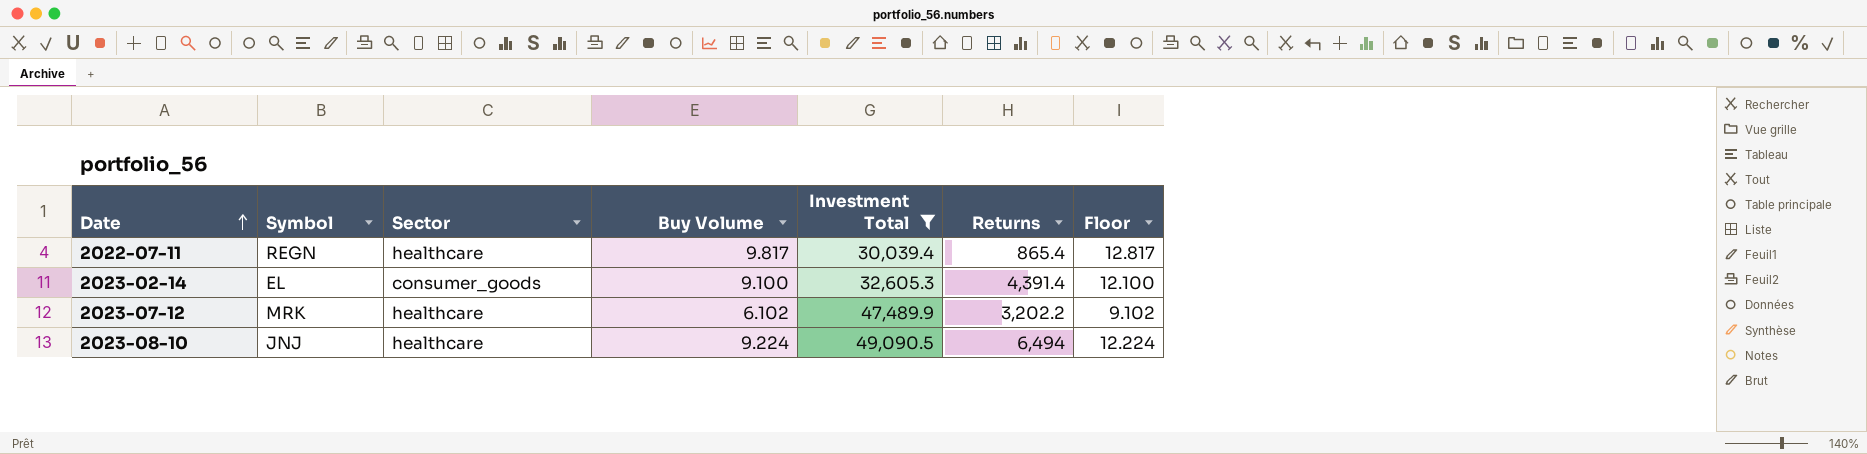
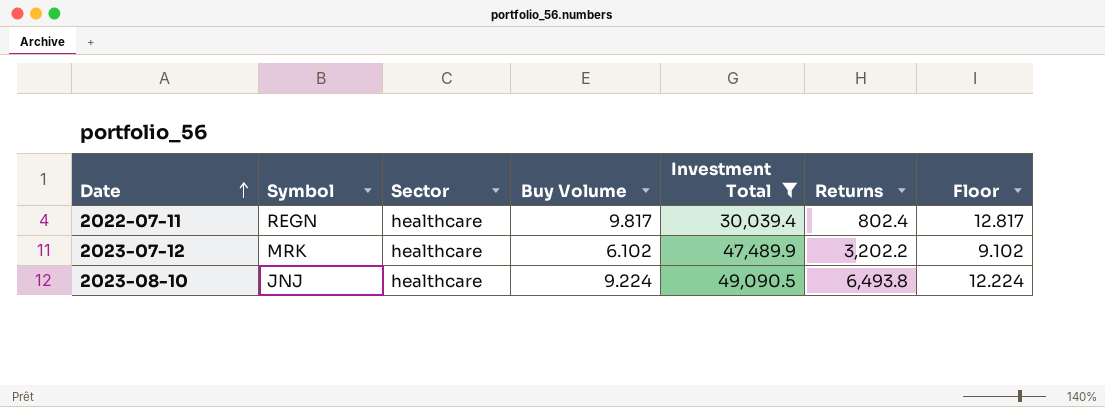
row 2023-02-14: EL | consumer_goods | 9.100 | 32,605.3 | 4,391.4 | 12.100 -> none
2022-07-11 | Returns: 865.4 -> 802.4
2023-08-10 | Returns: 6,494 -> 6,493.8

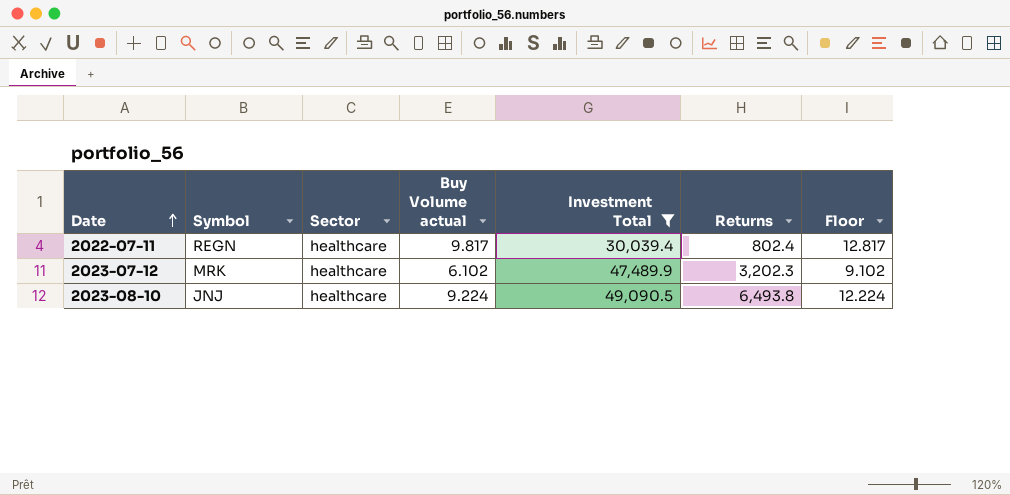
column name: Buy Volume -> Buy Volume actual
2023-07-12 | Returns: 3,202.2 -> 3,202.3

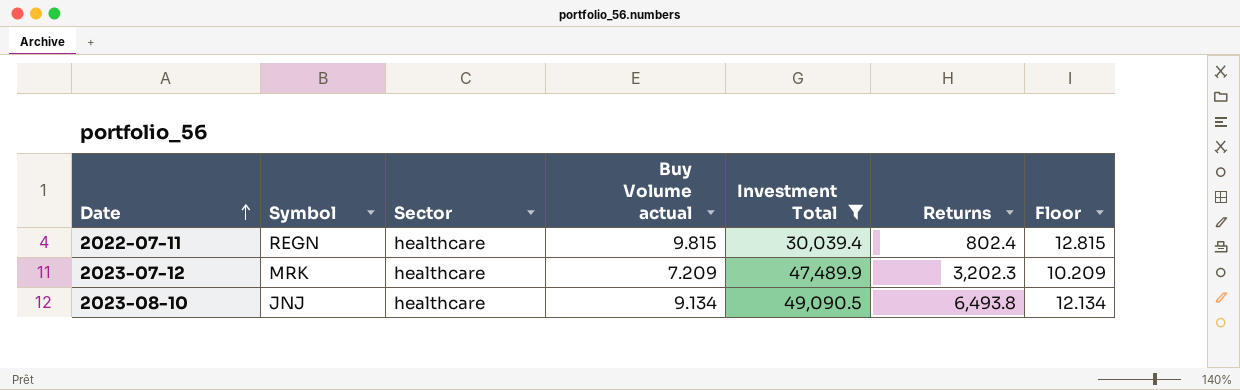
2022-07-11 | Buy Volume actual: 9.817 -> 9.815
2022-07-11 | Floor: 12.817 -> 12.815
2023-07-12 | Buy Volume actual: 6.102 -> 7.209
2023-07-12 | Floor: 9.102 -> 10.209
2023-08-10 | Buy Volume actual: 9.224 -> 9.134
2023-08-10 | Floor: 12.224 -> 12.134

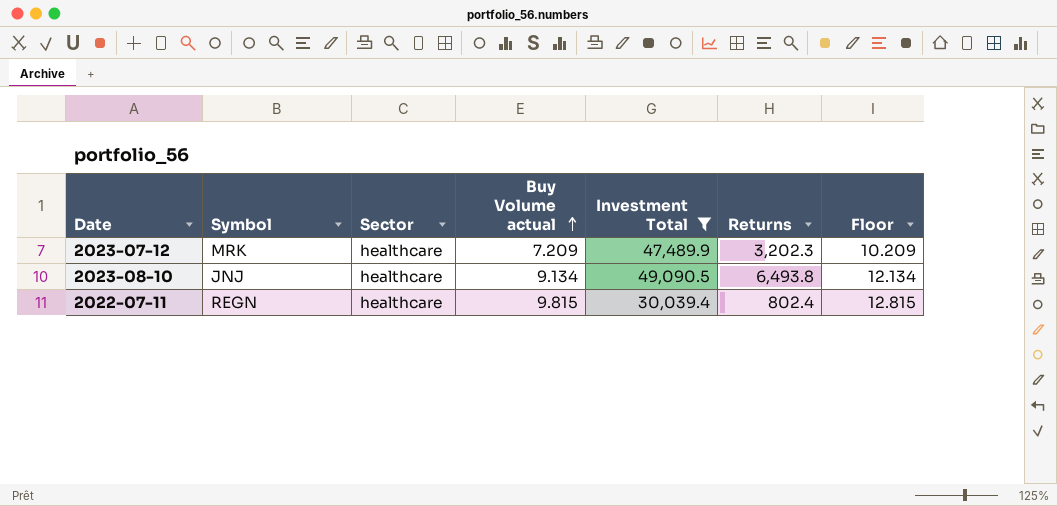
row order: Date ascending -> Buy Volume actual ascending

